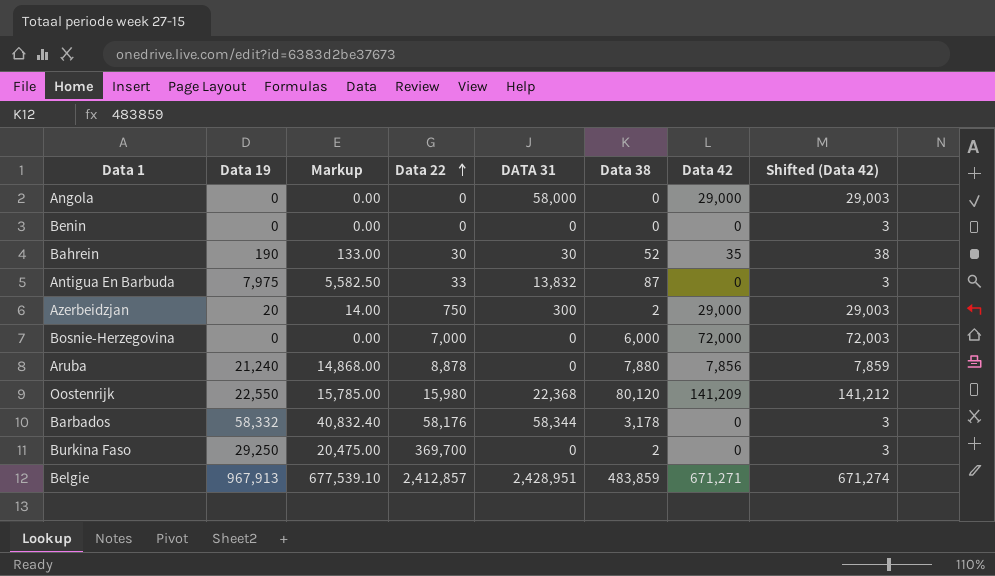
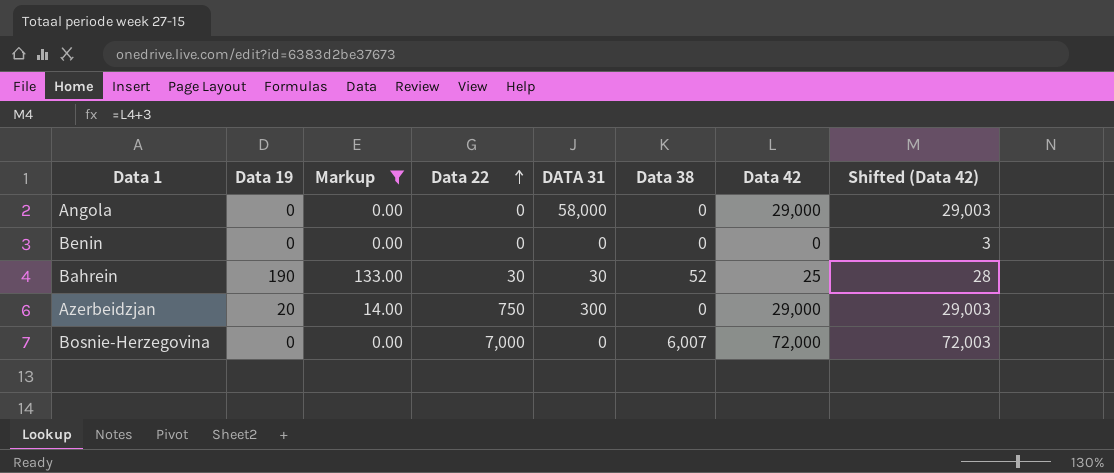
filter: none -> Markup <= 133.00
Bahrein | Data 42: 35 -> 25
Bahrein | Shifted (Data 42): 38 -> 28
Azerbeidzjan | Data 38: 2 -> 0
Bosnie-Herzegovina | Data 38: 6,000 -> 6,007

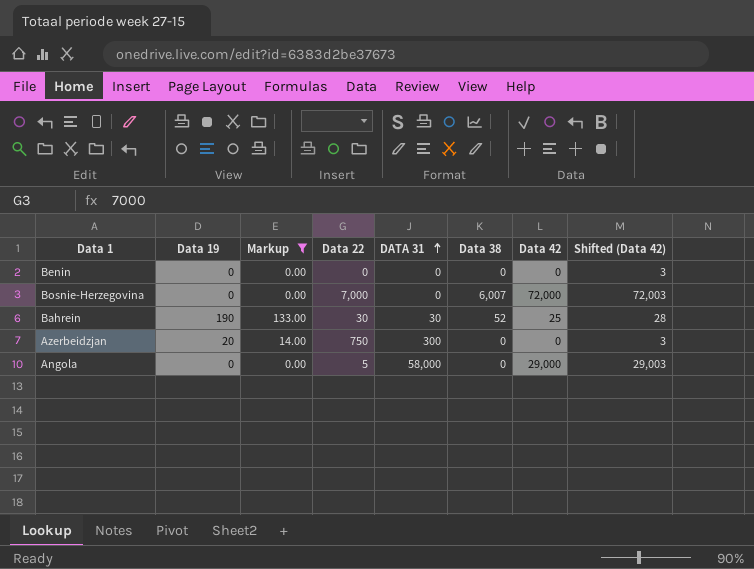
row order: Data 22 ascending -> DATA 31 ascending
Azerbeidzjan | Data 42: 29,000 -> 0
Azerbeidzjan | Shifted (Data 42): 29,003 -> 3
Angola | Data 22: 0 -> 5

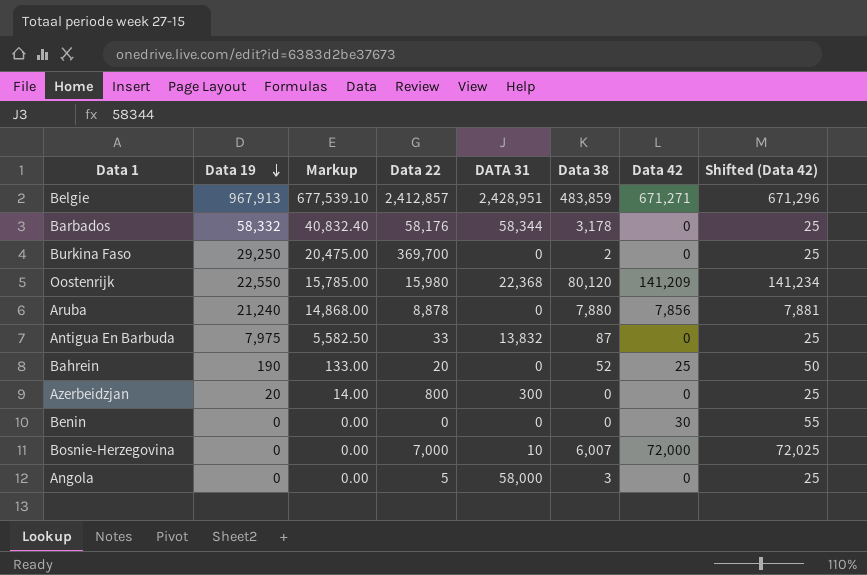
filter: Markup <= 133.00 -> none
row order: DATA 31 ascending -> Data 19 descending
column Shifted (Data 42) | formula: [Data 42] + 3 -> [Data 42] + 25
Bahrein | Data 22: 30 -> 20
Bahrein | DATA 31: 30 -> 0
Azerbeidzjan | Data 22: 750 -> 800
Benin | Data 42: 0 -> 30
Bosnie-Herzegovina | DATA 31: 0 -> 10
Angola | Data 38: 0 -> 3
Angola | Data 42: 29,000 -> 0

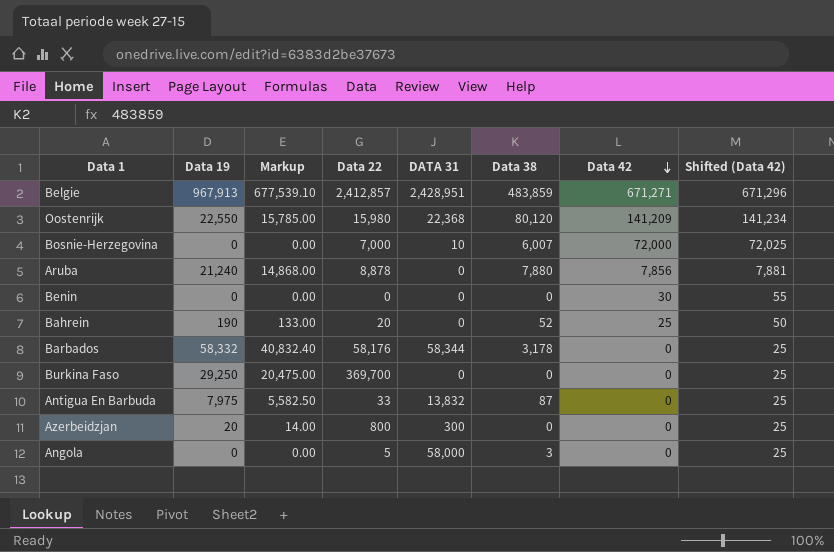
row order: Data 19 descending -> Data 42 descending
Burkina Faso | Data 38: 2 -> 0

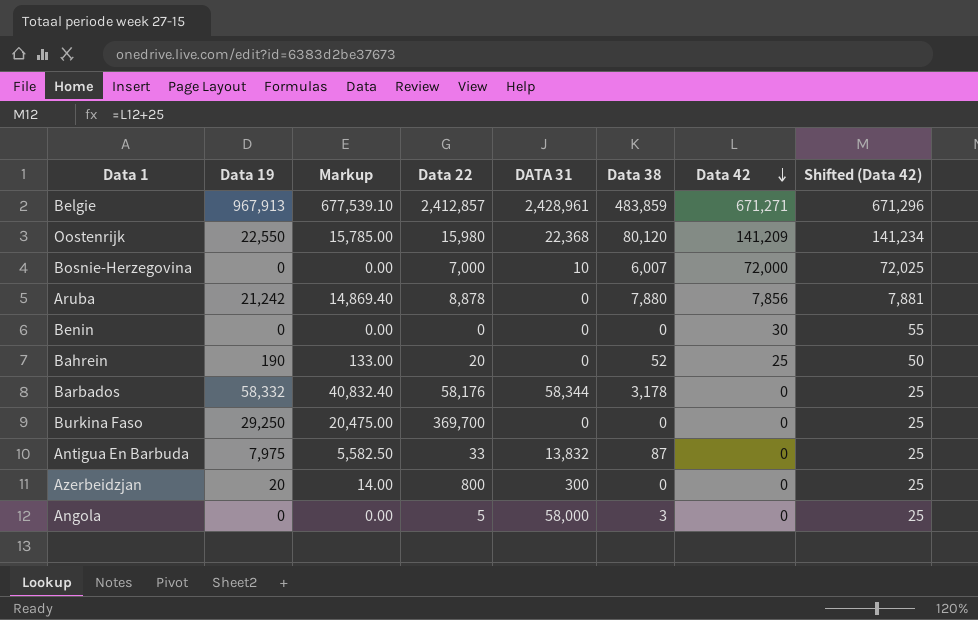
Belgie | DATA 31: 2,428,951 -> 2,428,961
Aruba | Data 19: 21,240 -> 21,242
Aruba | Markup: 14,868.00 -> 14,869.40

